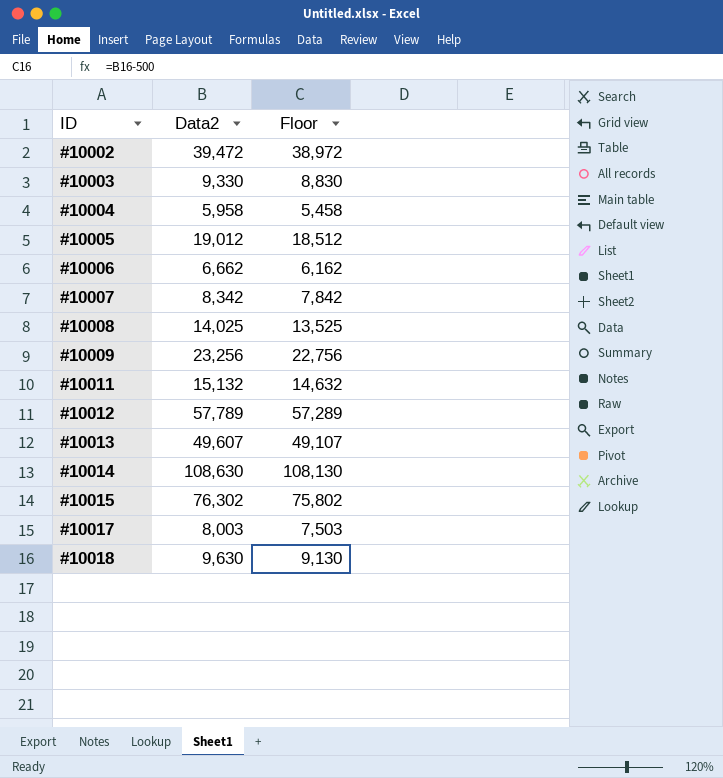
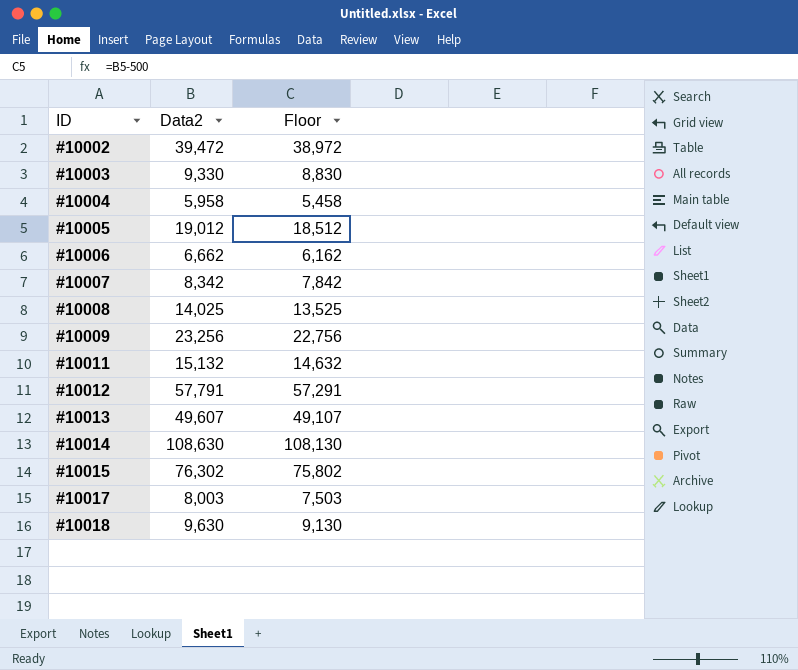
#10012 | Data2: 57,789 -> 57,791
#10012 | Floor: 57,289 -> 57,291

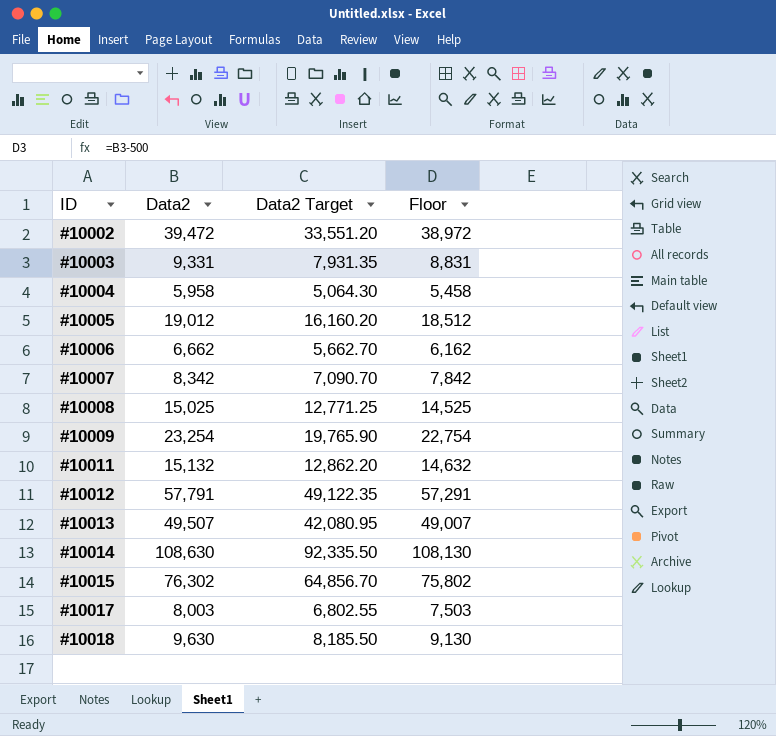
column Data2 Target | formula: none -> [Data2] * 0.85
#10003 | Data2: 9,330 -> 9,331
#10003 | Floor: 8,830 -> 8,831
#10008 | Data2: 14,025 -> 15,025
#10008 | Floor: 13,525 -> 14,525
#10009 | Data2: 23,256 -> 23,254
#10009 | Floor: 22,756 -> 22,754
#10013 | Data2: 49,607 -> 49,507
#10013 | Floor: 49,107 -> 49,007

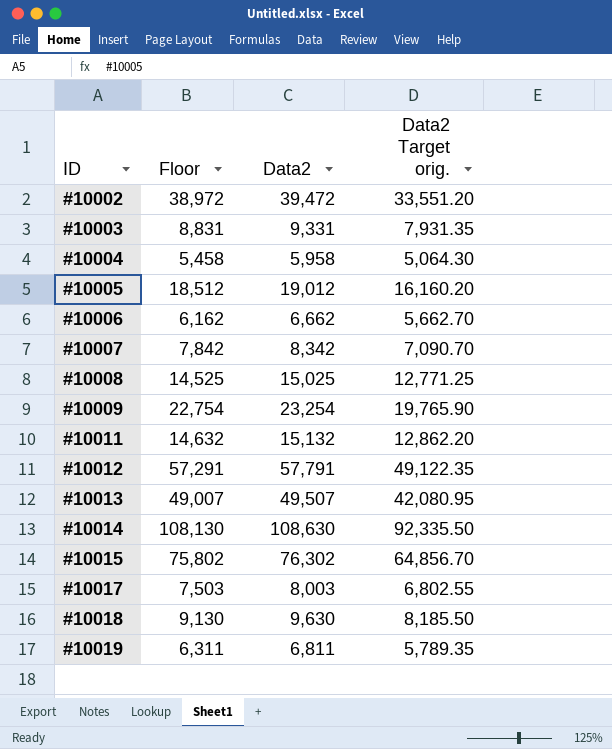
column Floor | position: 4 -> 2
column name: Data2 Target -> Data2 Target orig.
row #10019: none -> 6,311 | 6,811 | 5,789.35

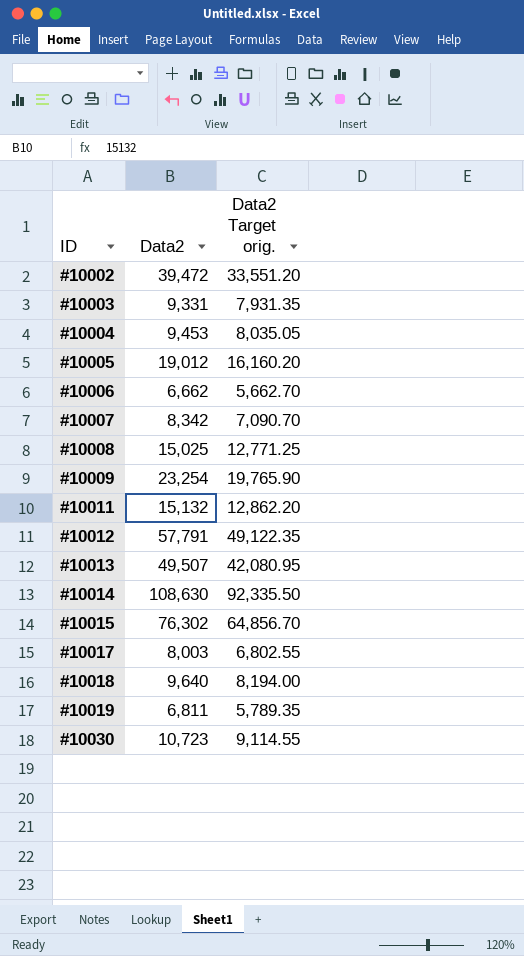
column Floor | formula: [Data2] - 500 -> none
#10004 | Data2: 5,958 -> 9,453
#10004 | Data2 Target orig.: 5,064.30 -> 8,035.05
#10018 | Data2: 9,630 -> 9,640
#10018 | Data2 Target orig.: 8,185.50 -> 8,194.00
row #10030: none -> 10,723 | 9,114.55

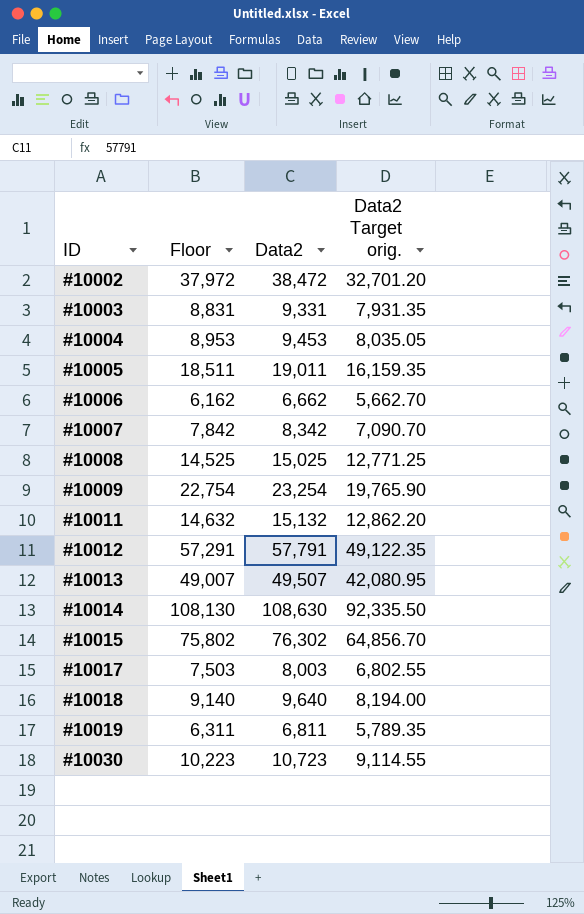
column Floor | formula: none -> [Data2] - 500
#10002 | Data2: 39,472 -> 38,472
#10002 | Data2 Target orig.: 33,551.20 -> 32,701.20
#10005 | Data2: 19,012 -> 19,011
#10005 | Data2 Target orig.: 16,160.20 -> 16,159.35

